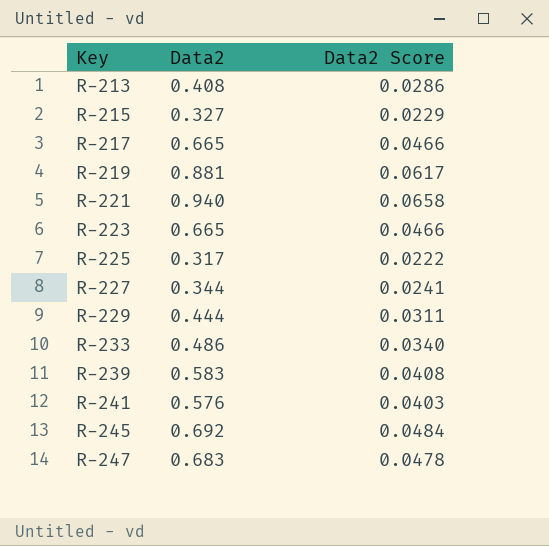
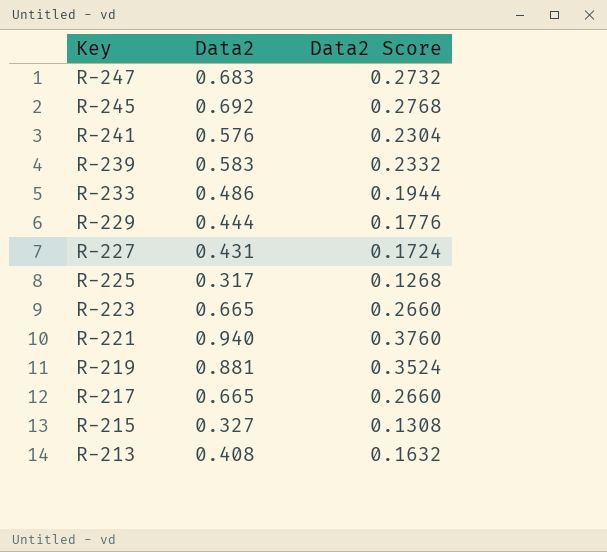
row order: Key ascending -> Key descending
column Data2 Score | formula: [Data2] * 0.07 -> [Data2] * 0.4
R-227 | Data2: 0.344 -> 0.431

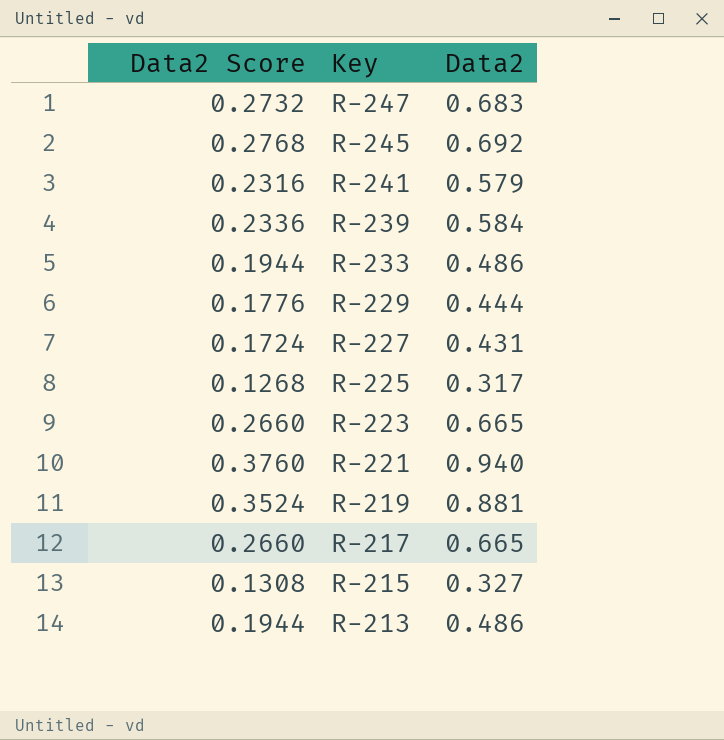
column Data2 Score | position: 3 -> 1
R-241 | Data2 Score: 0.2304 -> 0.2316
R-241 | Data2: 0.576 -> 0.579
R-239 | Data2 Score: 0.2332 -> 0.2336
R-239 | Data2: 0.583 -> 0.584
R-213 | Data2 Score: 0.1632 -> 0.1944
R-213 | Data2: 0.408 -> 0.486

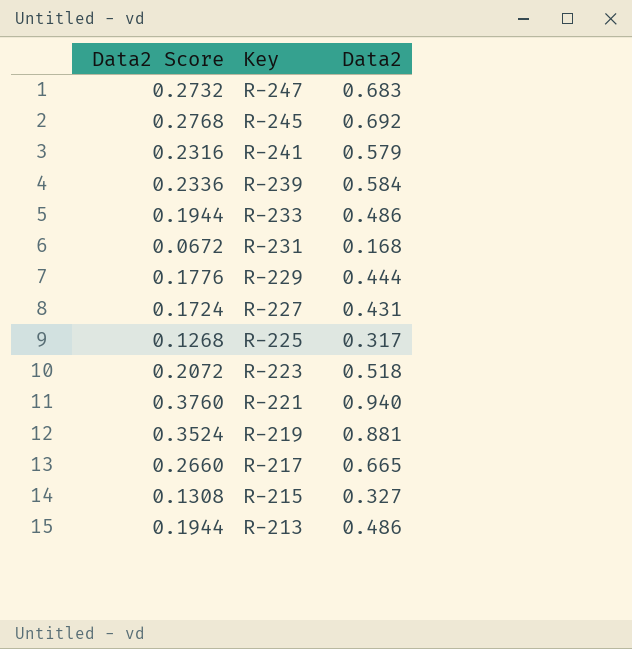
row R-231: none -> 0.0672 | 0.168
R-223 | Data2 Score: 0.2660 -> 0.2072
R-223 | Data2: 0.665 -> 0.518

